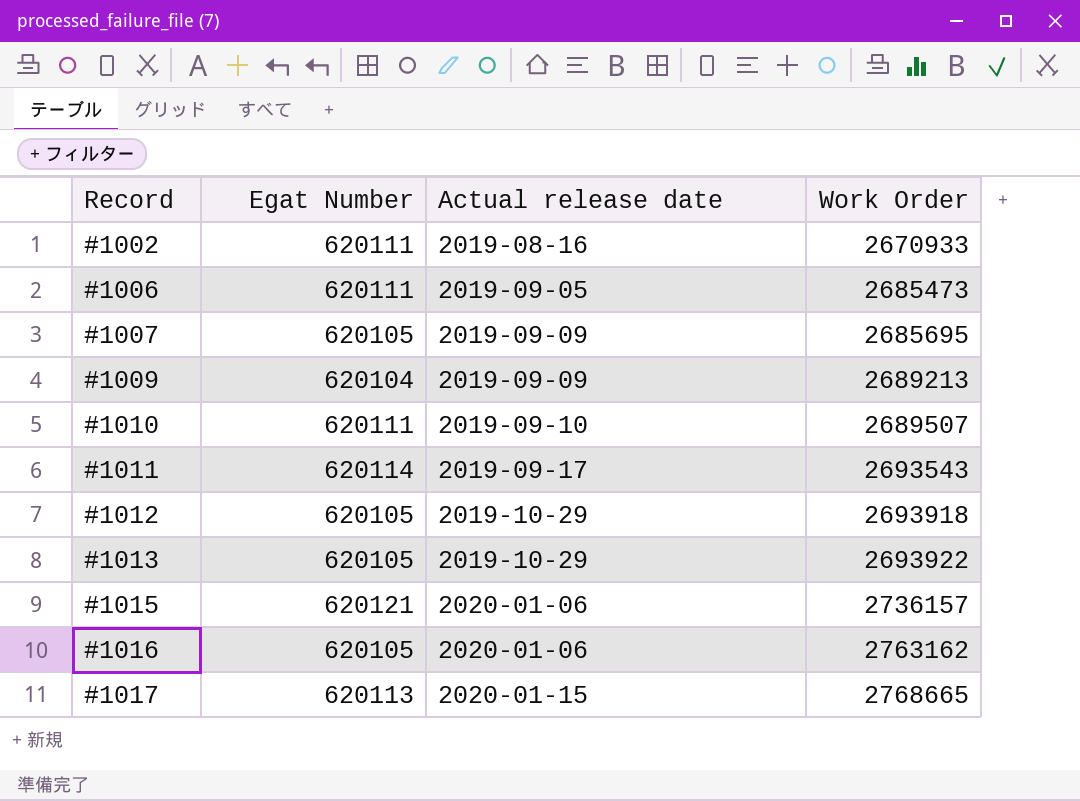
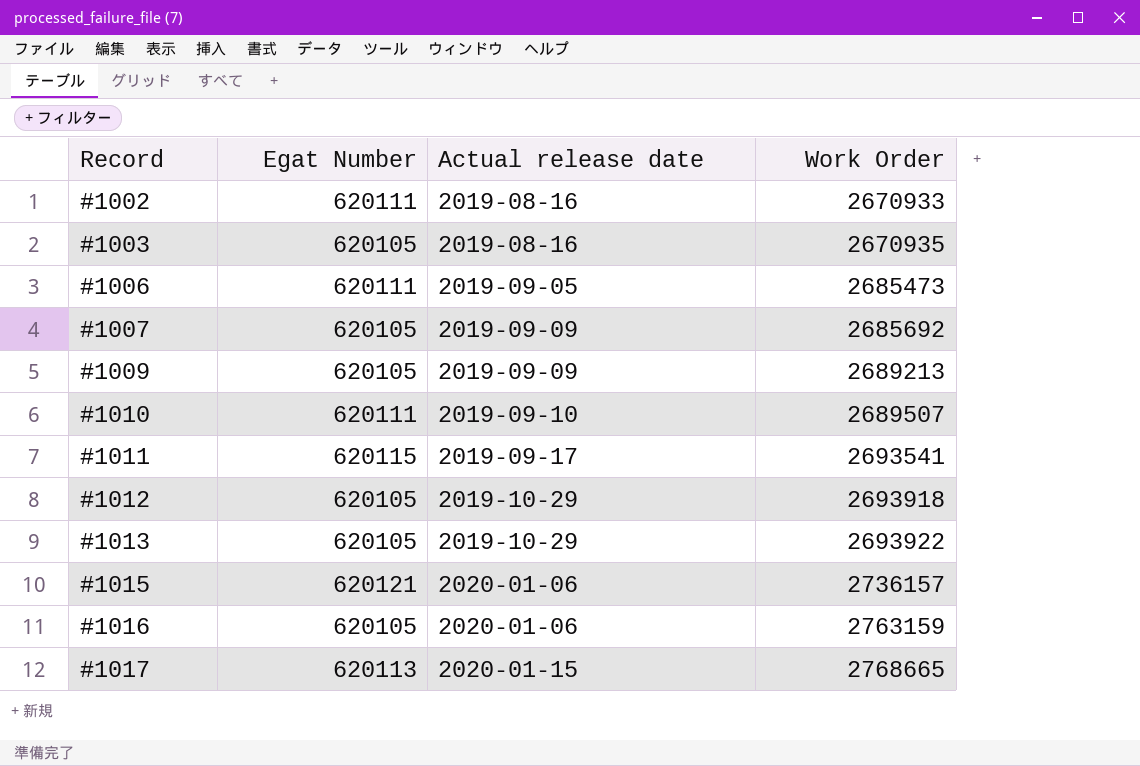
row #1003: none -> 620105 | 2019-08-16 | 2670935
#1007 | Work Order: 2685695 -> 2685692
#1009 | Egat Number: 620104 -> 620105
#1011 | Egat Number: 620114 -> 620115
#1011 | Work Order: 2693543 -> 2693541
#1016 | Work Order: 2763162 -> 2763159

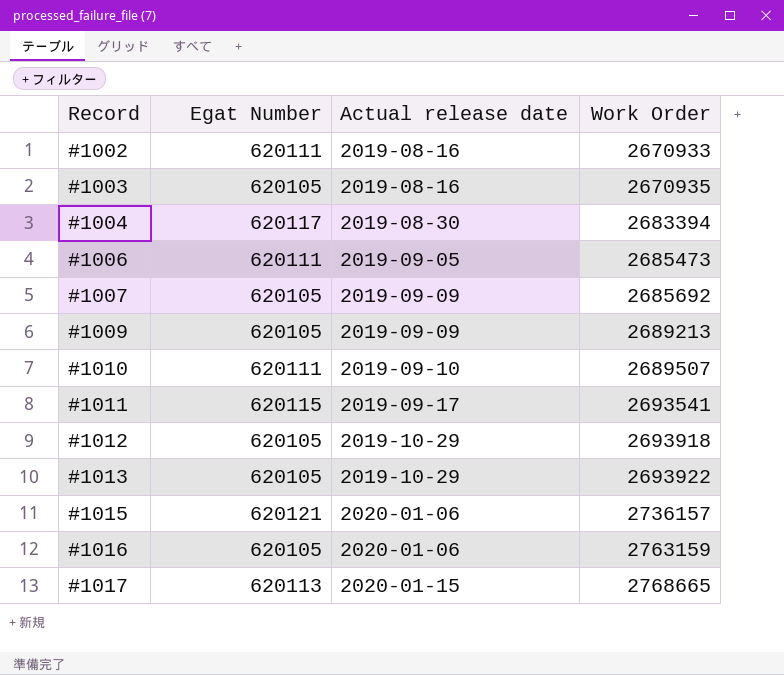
row #1004: none -> 620117 | 2019-08-30 | 2683394

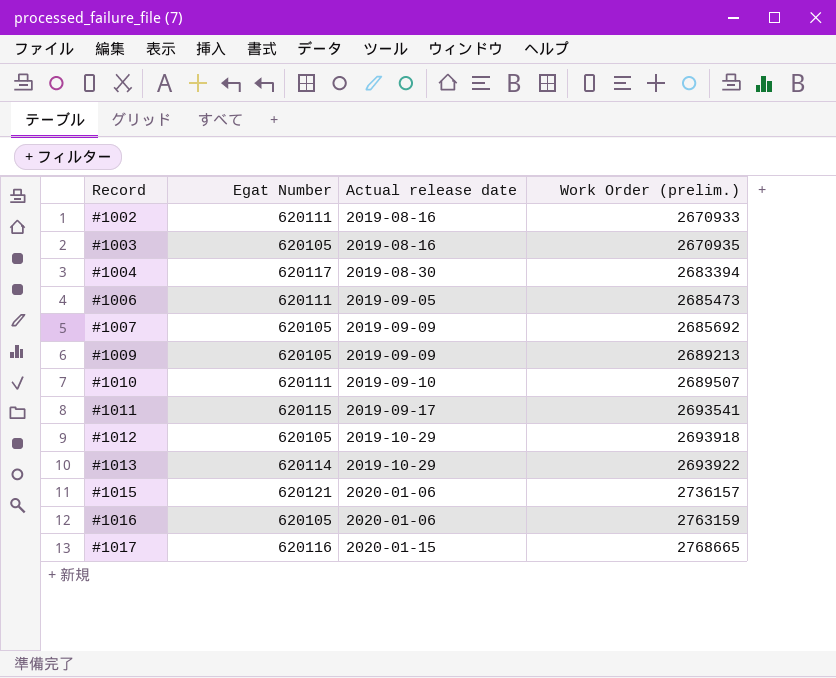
column name: Work Order -> Work Order (prelim.)
#1013 | Egat Number: 620105 -> 620114
#1017 | Egat Number: 620113 -> 620116

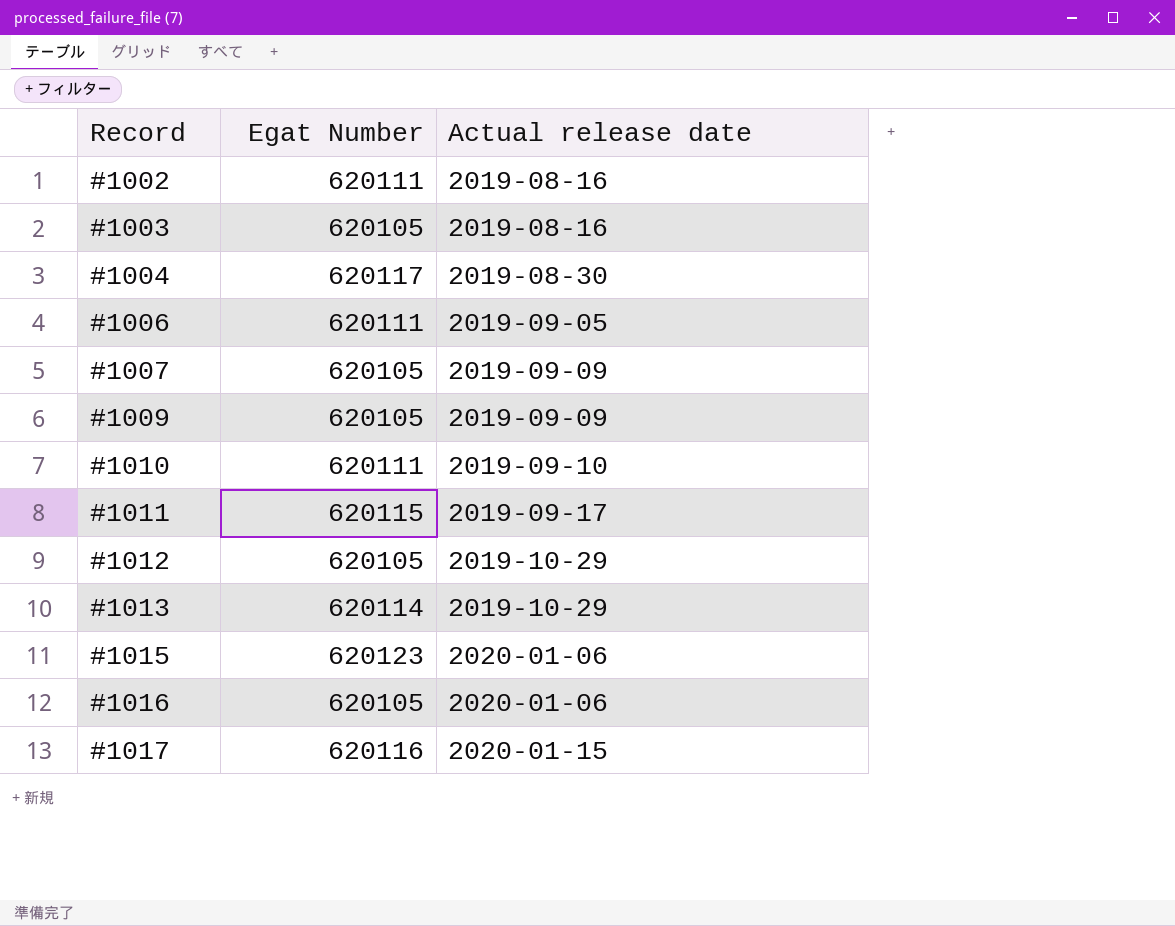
column Work Order (prelim.) | position: 4 -> none
#1015 | Egat Number: 620121 -> 620123

